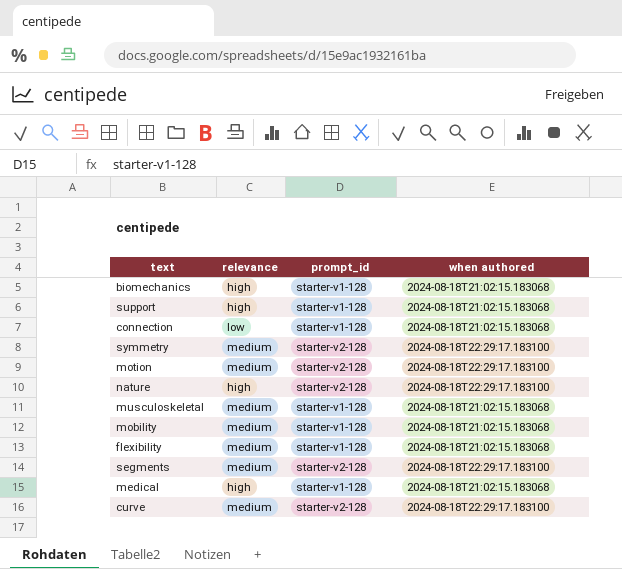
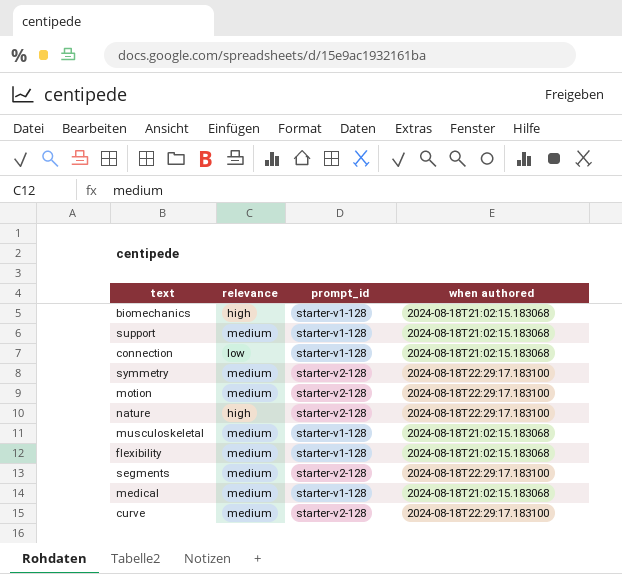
row mobility: medium | starter-v1-128 | 2024-08-18T21:02:15.183068 -> none
support | relevance: high -> medium
medical | relevance: high -> medium

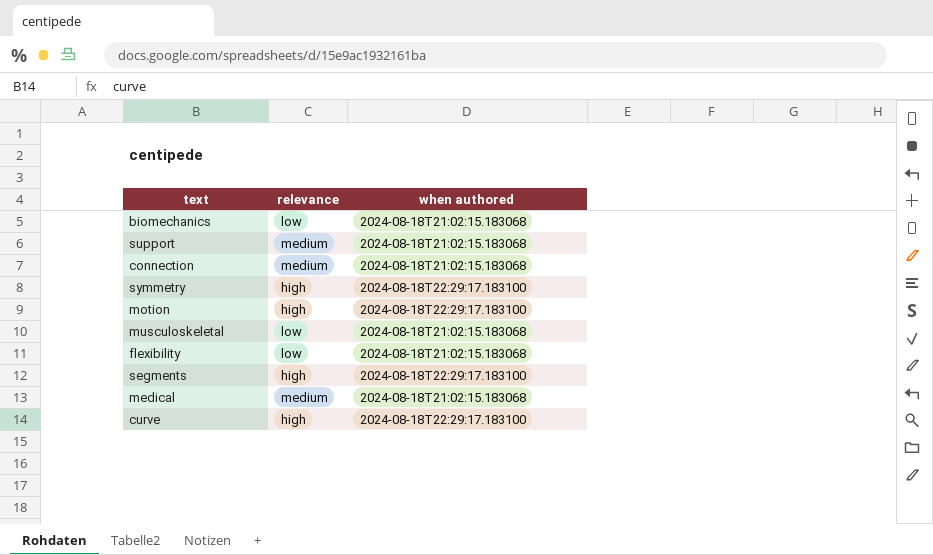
column prompt_id | position: 3 -> none
row nature: high | starter-v2-128 | 2024-08-18T22:29:17.183100 -> none
biomechanics | relevance: high -> low
connection | relevance: low -> medium
symmetry | relevance: medium -> high
motion | relevance: medium -> high
musculoskeletal | relevance: medium -> low
flexibility | relevance: medium -> low
segments | relevance: medium -> high
curve | relevance: medium -> high

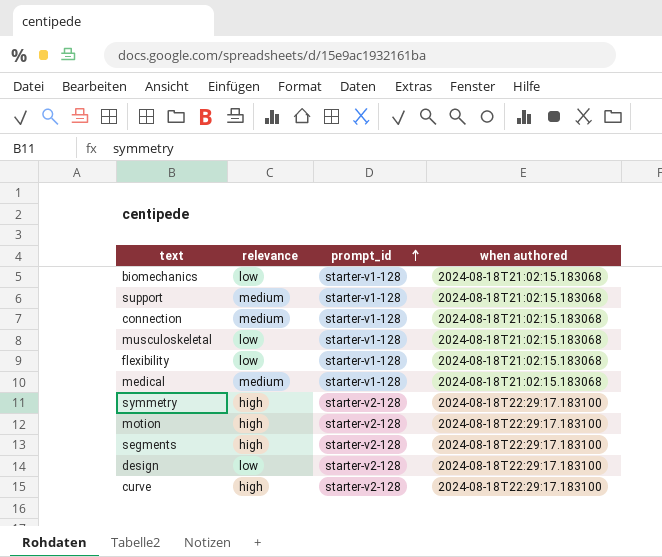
row order: none -> prompt_id ascending
column prompt_id | position: none -> 3
row design: none -> low | starter-v2-128 | 2024-08-18T22:29:17.183100

